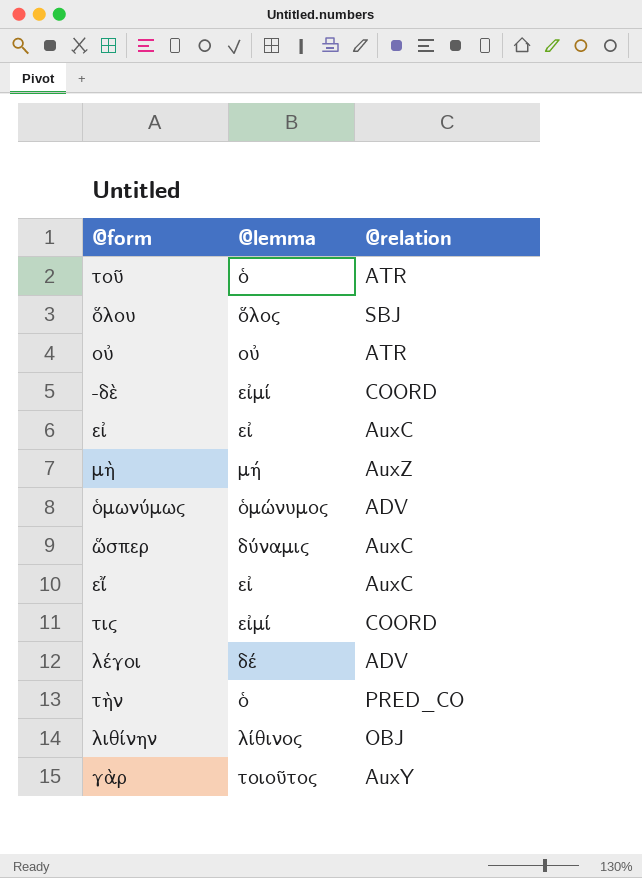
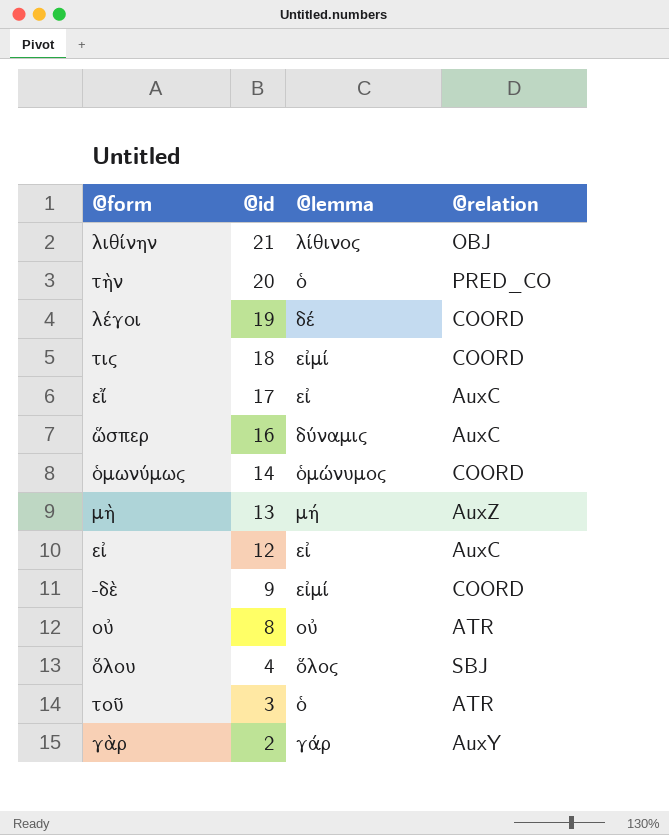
row order: none -> @id descending
column @id | position: none -> 2
λέγοι | @relation: ADV -> COORD
ὁμωνύμως | @relation: ADV -> COORD
γὰρ | @lemma: τοιοῦτος -> γάρ

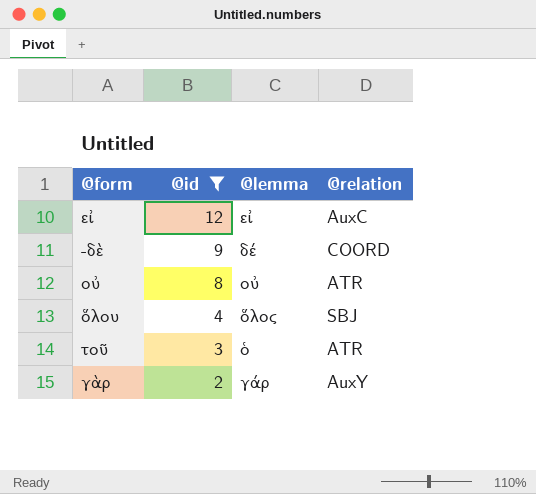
filter: none -> @id <= 12
-δὲ | @lemma: εἰμί -> δέ

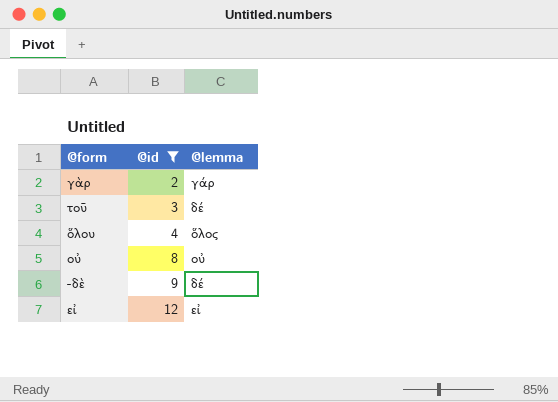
row order: @id descending -> @id ascending
column @relation | position: 4 -> none
τοῦ | @lemma: ὁ -> δέ

